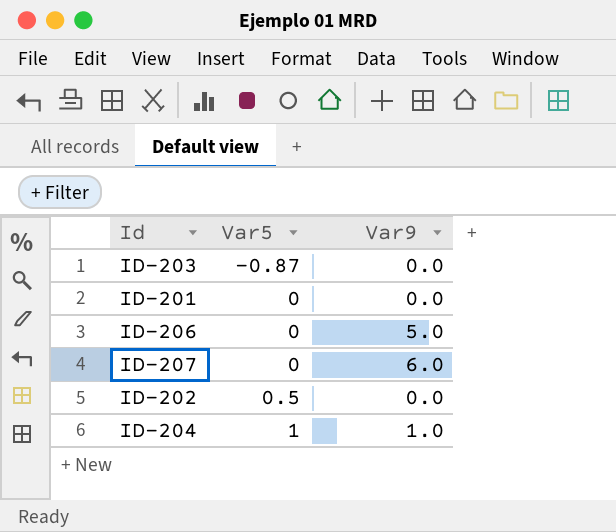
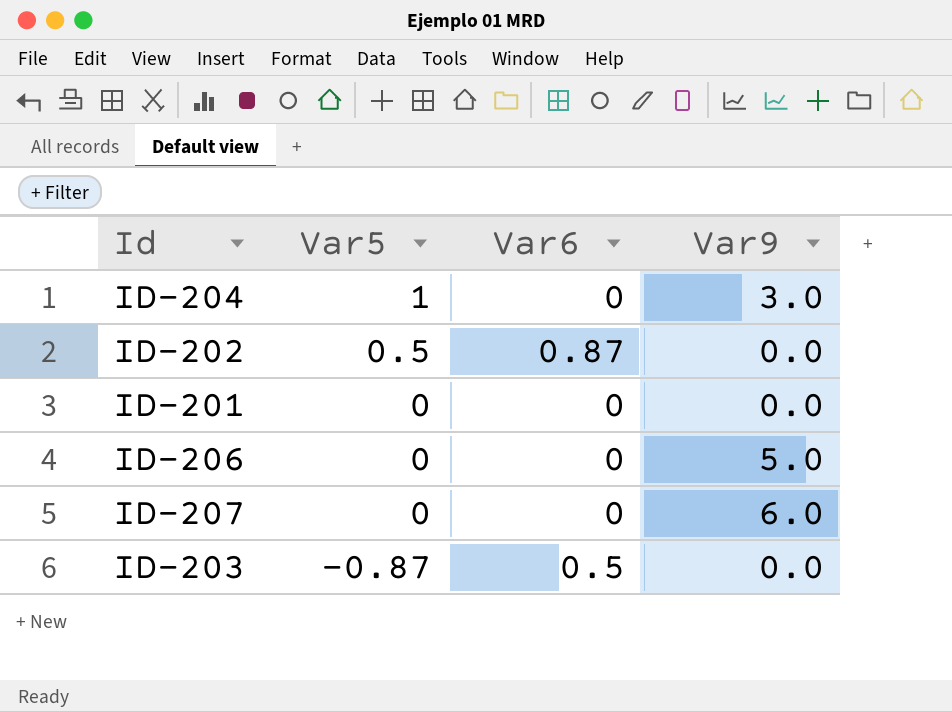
row order: Var5 ascending -> Var5 descending
column Var6 | position: none -> 3
ID-204 | Var9: 1.0 -> 3.0

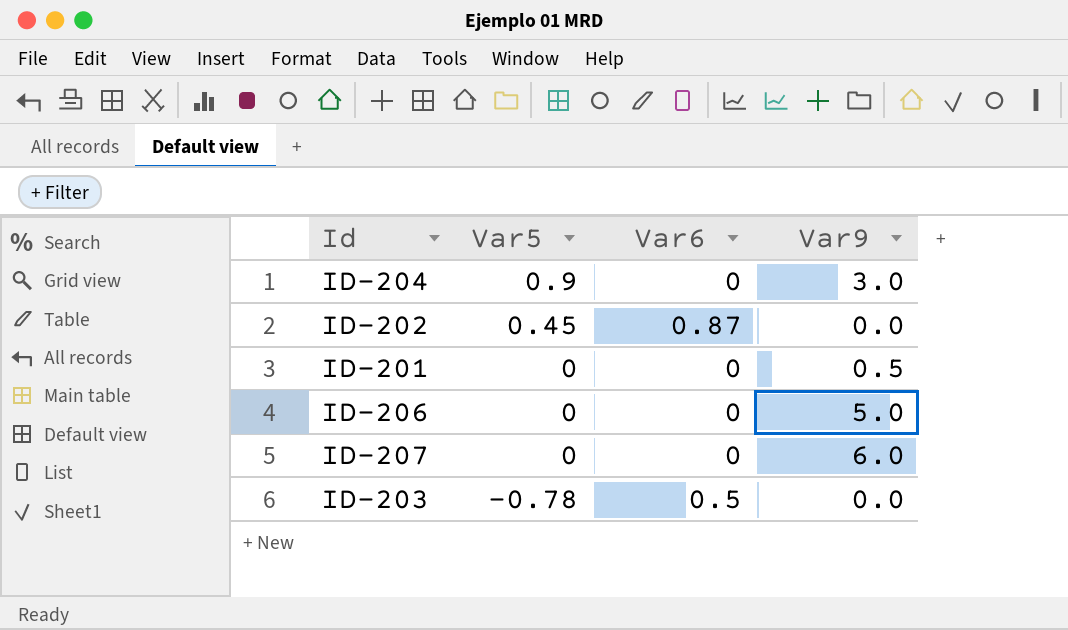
ID-204 | Var5: 1 -> 0.9
ID-202 | Var5: 0.5 -> 0.45
ID-201 | Var9: 0.0 -> 0.5
ID-203 | Var5: -0.87 -> -0.78

